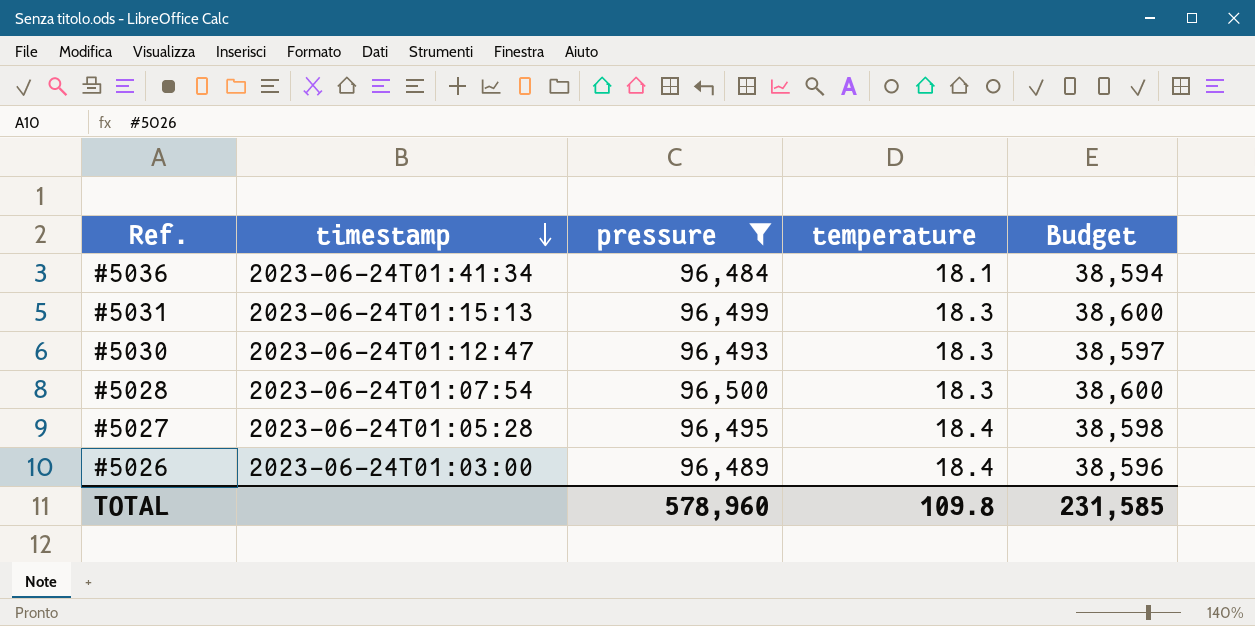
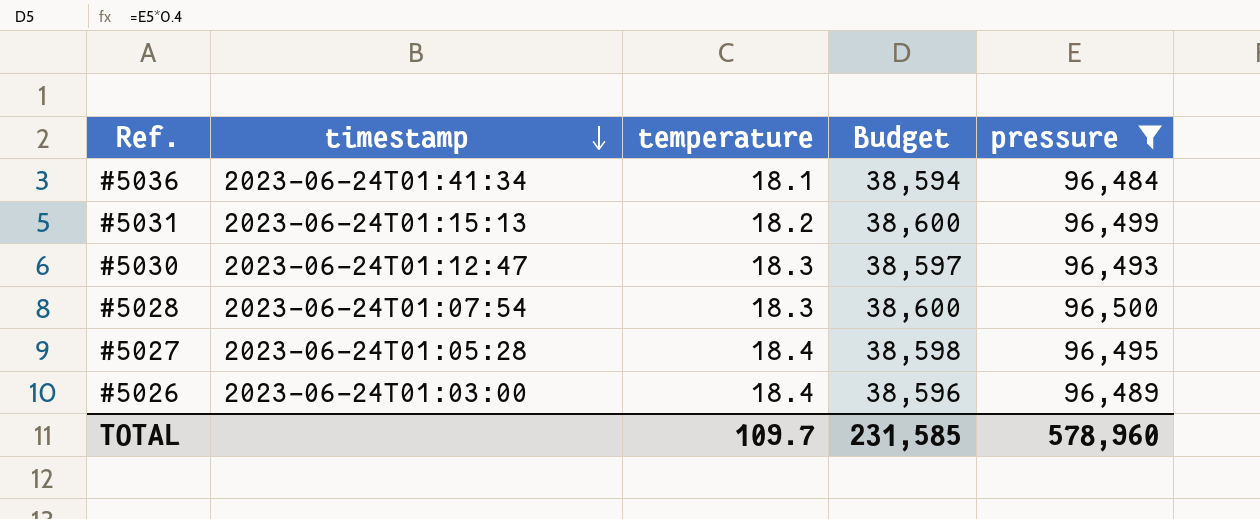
column pressure | position: 3 -> 5
#5031 | temperature: 18.3 -> 18.2
TOTAL | temperature: 109.8 -> 109.7

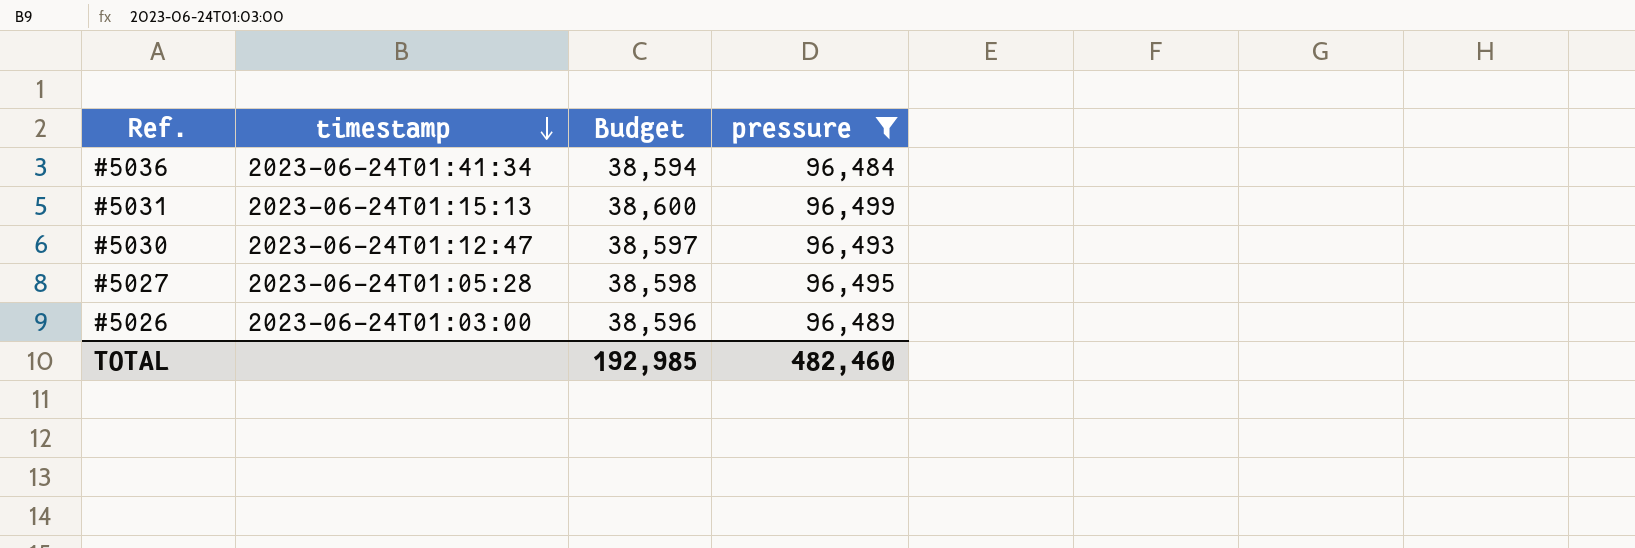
column temperature | position: 3 -> none
row #5028: 2023-06-24T01:07:54 | 18.3 | 38,600 | 96,500 -> none
TOTAL | Budget: 231,585 -> 192,985
TOTAL | pressure: 578,960 -> 482,460

